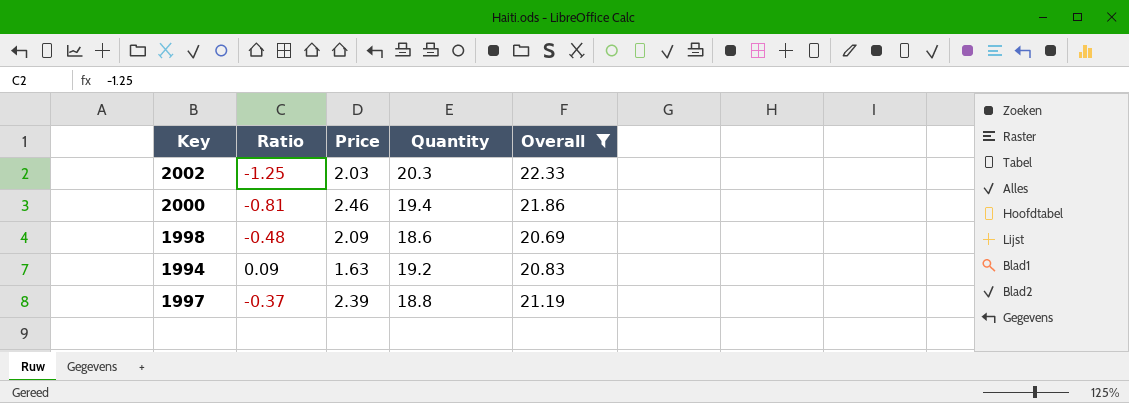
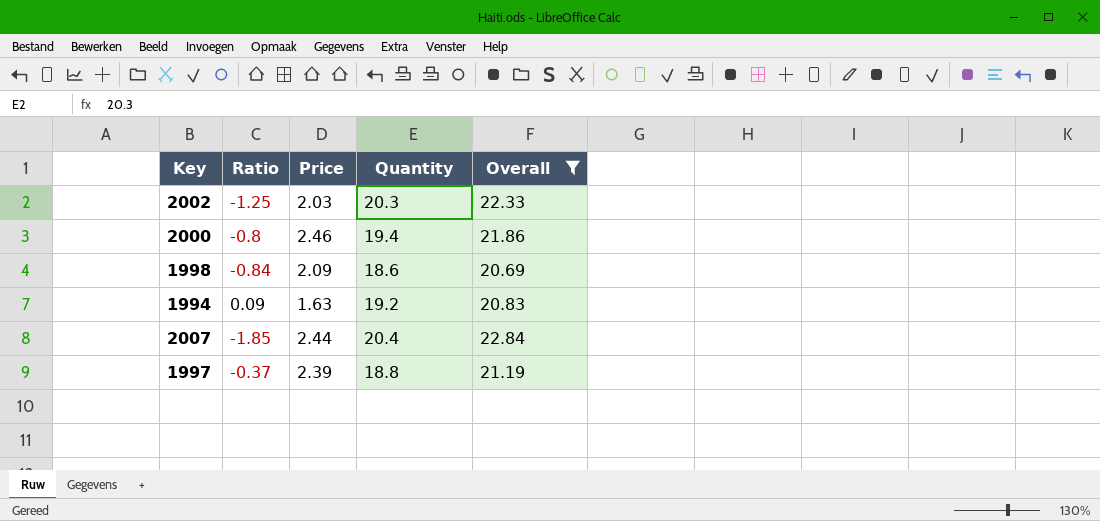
2000 | Ratio: -0.81 -> -0.8
1998 | Ratio: -0.48 -> -0.84
row 2007: none -> -1.85 | 2.44 | 20.4 | 22.84

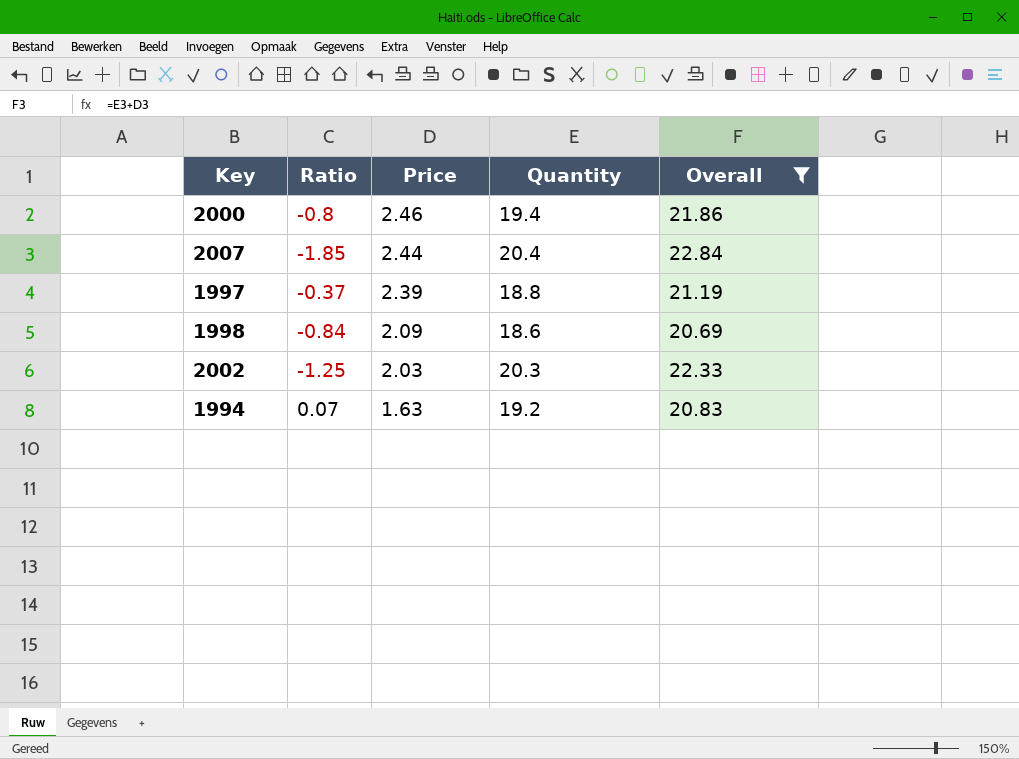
row order: none -> Price descending
1994 | Ratio: 0.09 -> 0.07

